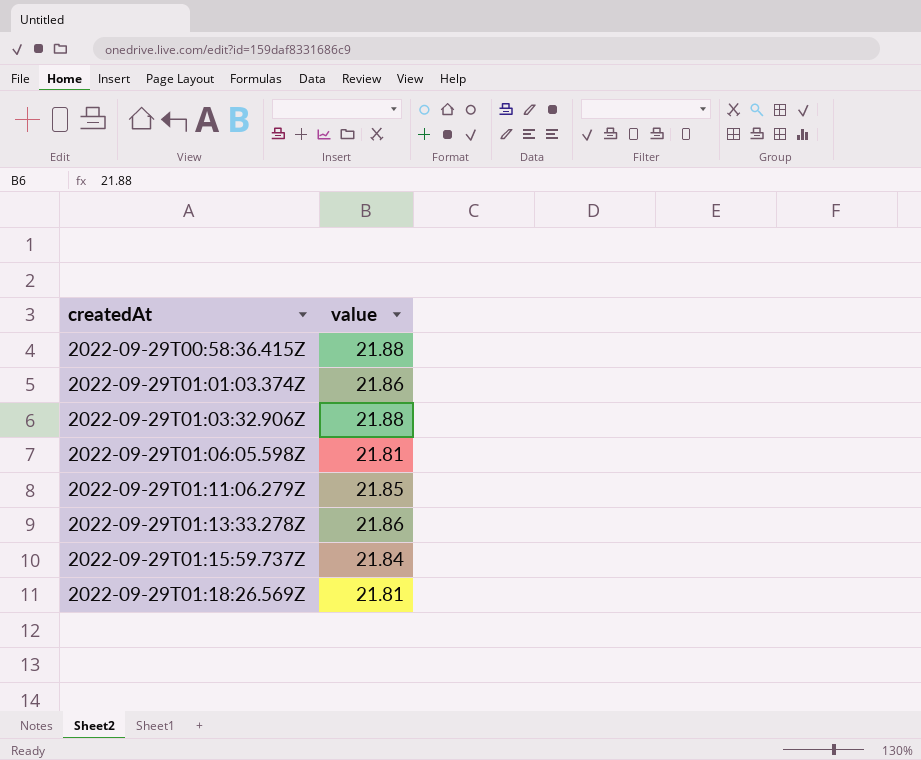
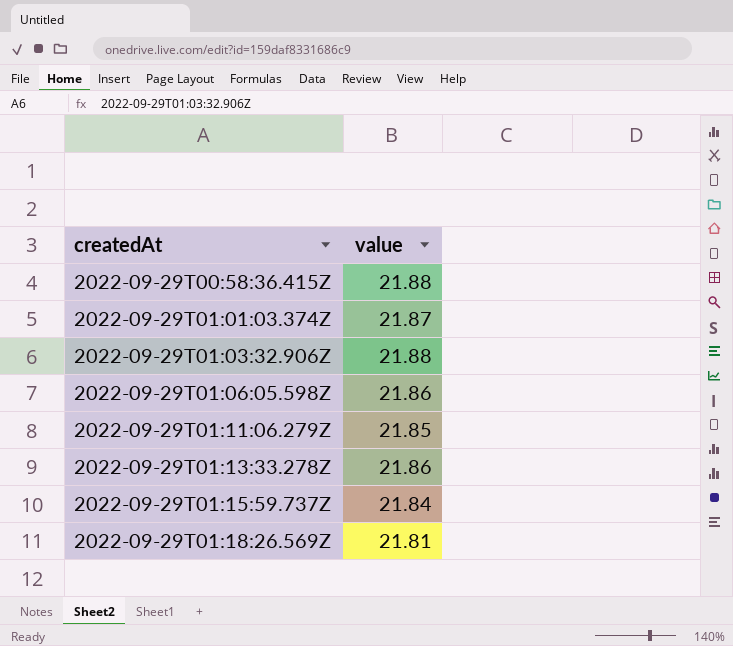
2022-09-29T01:01:03.374Z | value: 21.86 -> 21.87
2022-09-29T01:06:05.598Z | value: 21.81 -> 21.86

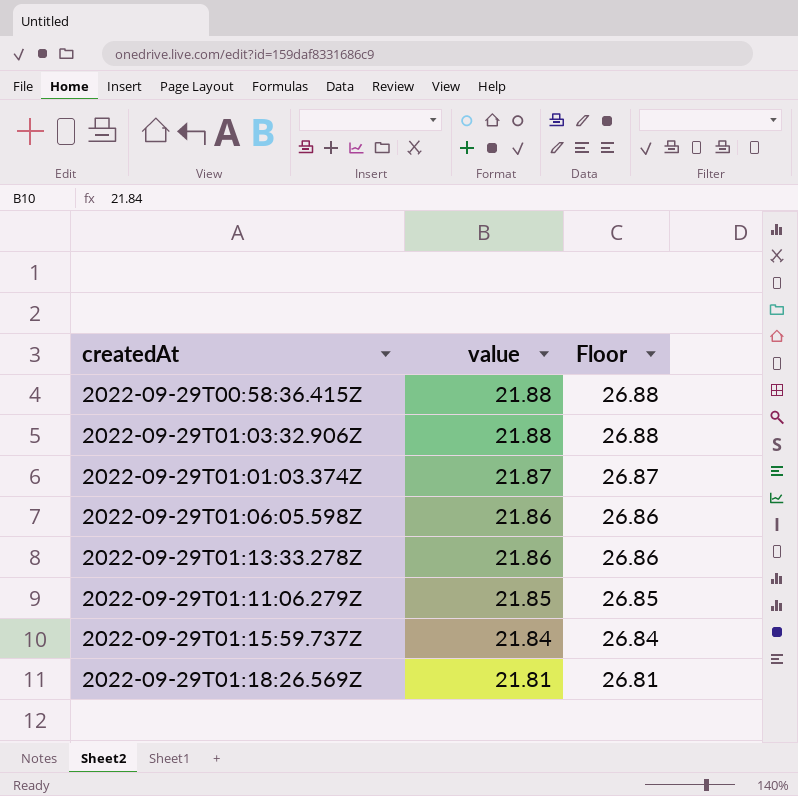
row order: createdAt ascending -> value descending
column Floor | formula: none -> [value] + 5

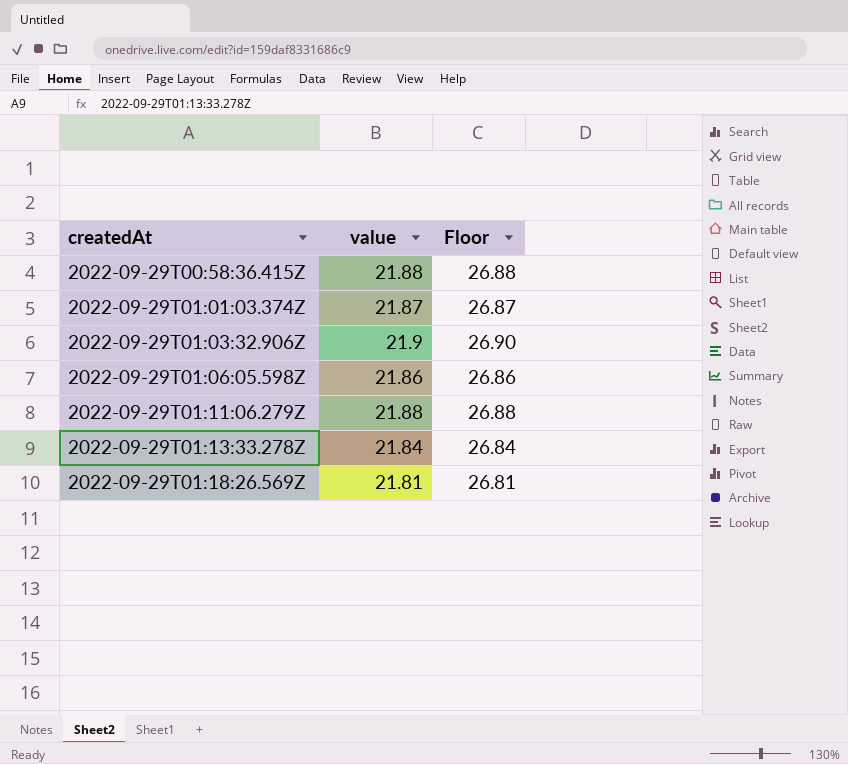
row order: value descending -> createdAt ascending
row 2022-09-29T01:15:59.737Z: 21.84 | 26.84 -> none
2022-09-29T01:03:32.906Z | value: 21.88 -> 21.9
2022-09-29T01:03:32.906Z | Floor: 26.88 -> 26.90
2022-09-29T01:11:06.279Z | value: 21.85 -> 21.88
2022-09-29T01:11:06.279Z | Floor: 26.85 -> 26.88
2022-09-29T01:13:33.278Z | value: 21.86 -> 21.84
2022-09-29T01:13:33.278Z | Floor: 26.86 -> 26.84

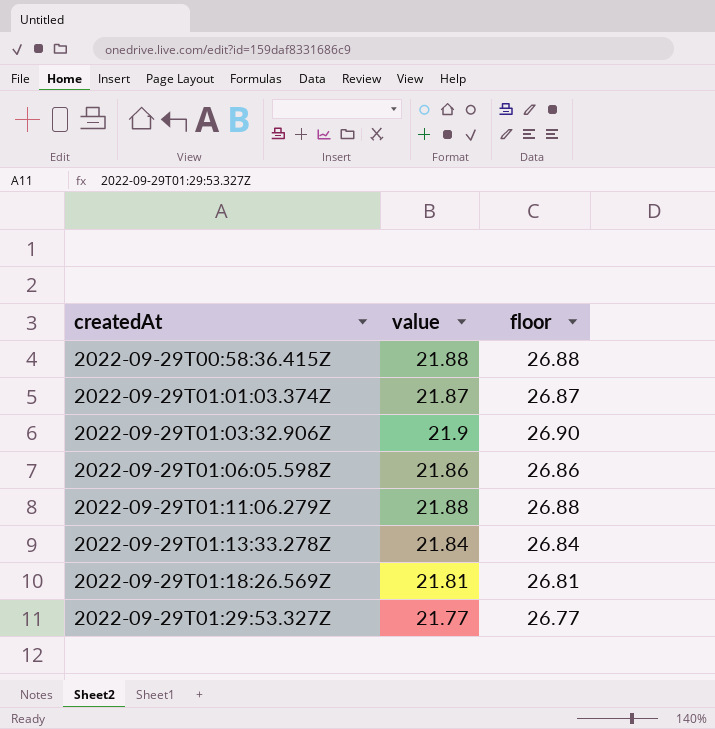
column name: Floor -> floor
row 2022-09-29T01:29:53.327Z: none -> 21.77 | 26.77

